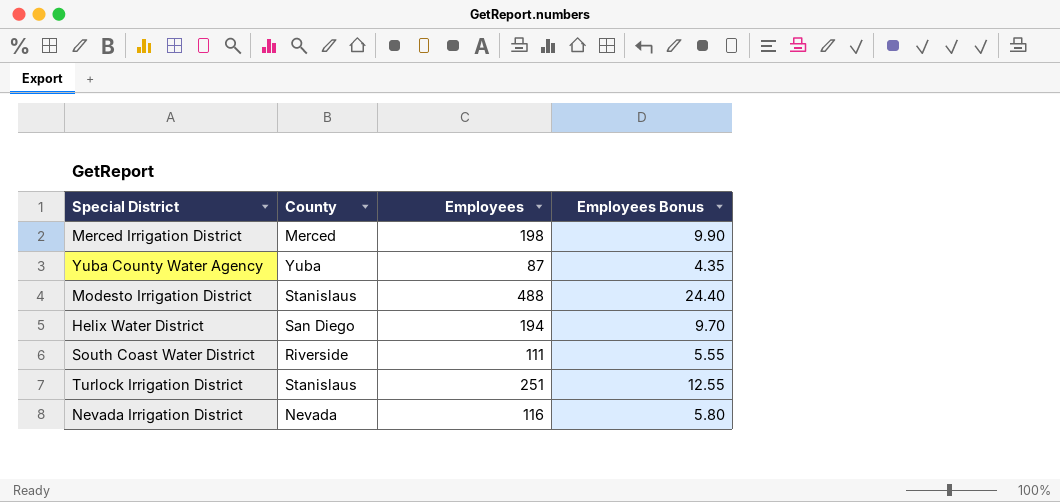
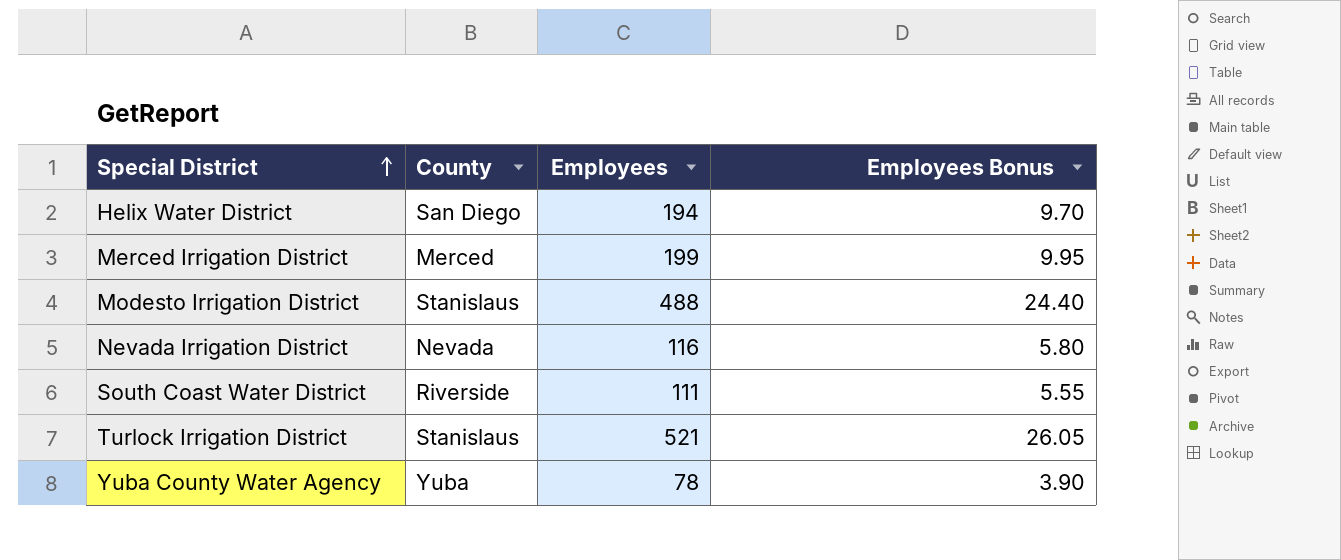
row order: none -> Special District ascending
Merced Irrigation District | Employees: 198 -> 199
Merced Irrigation District | Employees Bonus: 9.90 -> 9.95
Turlock Irrigation District | Employees: 251 -> 521
Turlock Irrigation District | Employees Bonus: 12.55 -> 26.05
Yuba County Water Agency | Employees: 87 -> 78
Yuba County Water Agency | Employees Bonus: 4.35 -> 3.90

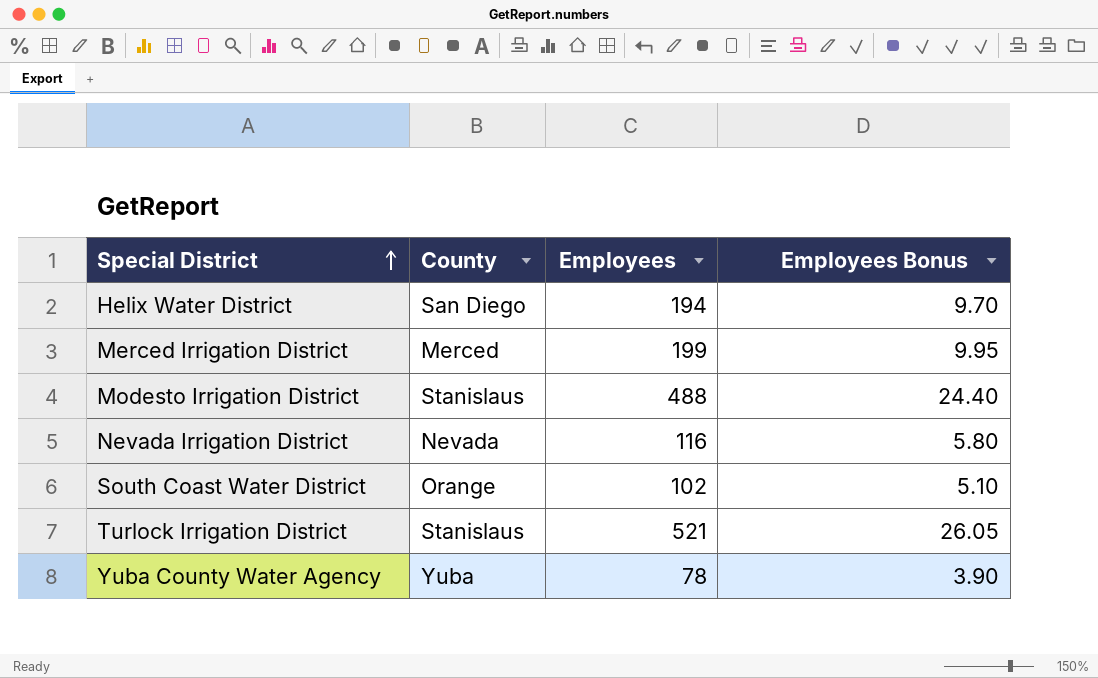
South Coast Water District | County: Riverside -> Orange
South Coast Water District | Employees: 111 -> 102
South Coast Water District | Employees Bonus: 5.55 -> 5.10

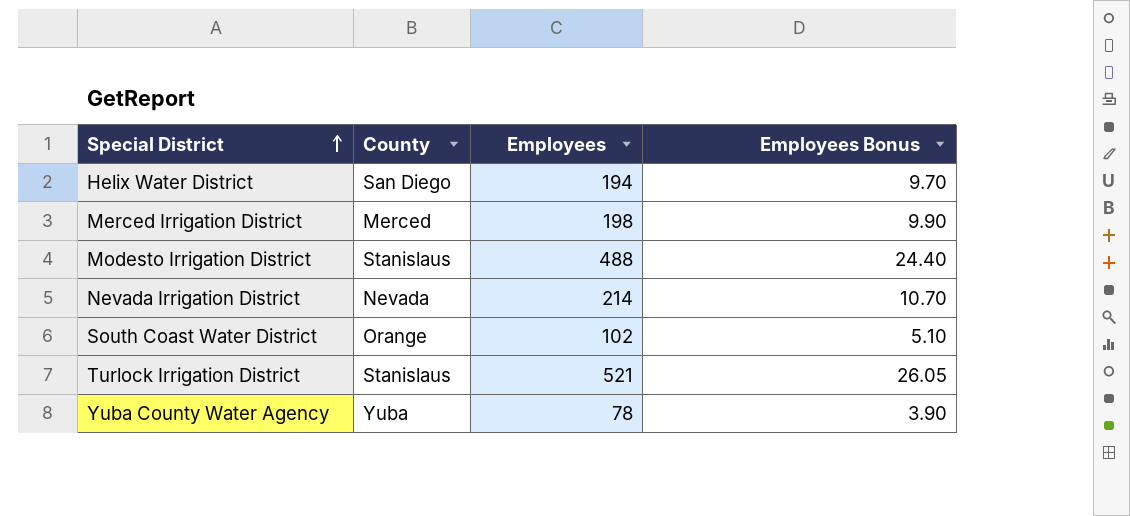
Merced Irrigation District | Employees: 199 -> 198
Merced Irrigation District | Employees Bonus: 9.95 -> 9.90
Nevada Irrigation District | Employees: 116 -> 214
Nevada Irrigation District | Employees Bonus: 5.80 -> 10.70

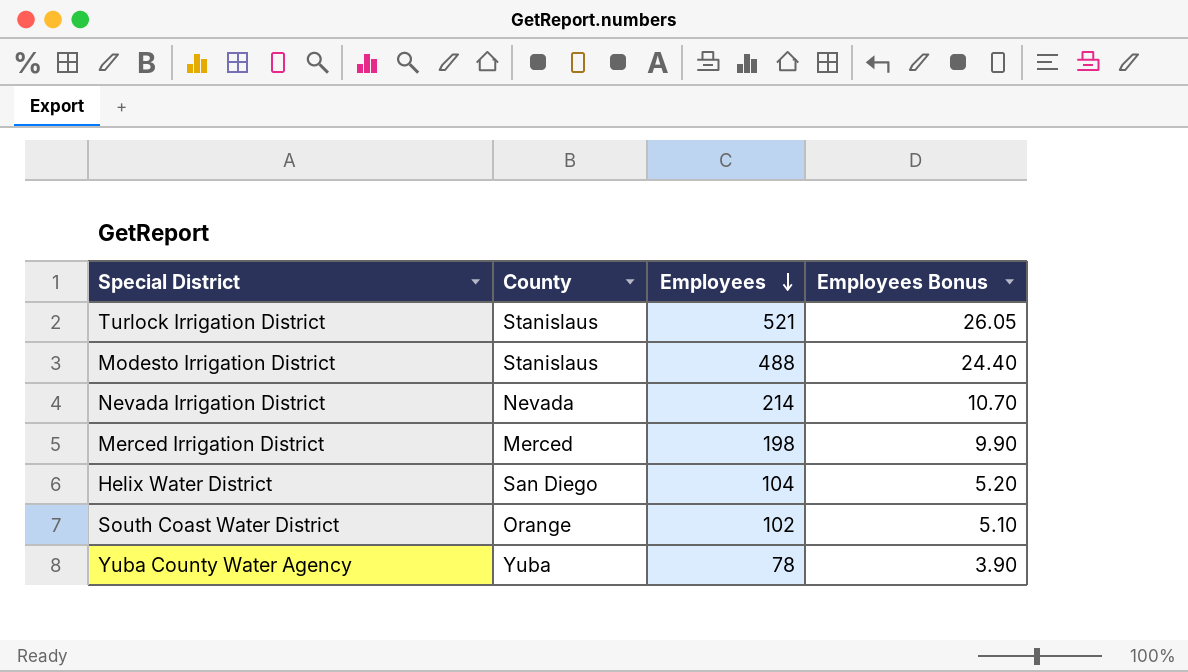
row order: Special District ascending -> Employees descending
Helix Water District | Employees: 194 -> 104
Helix Water District | Employees Bonus: 9.70 -> 5.20

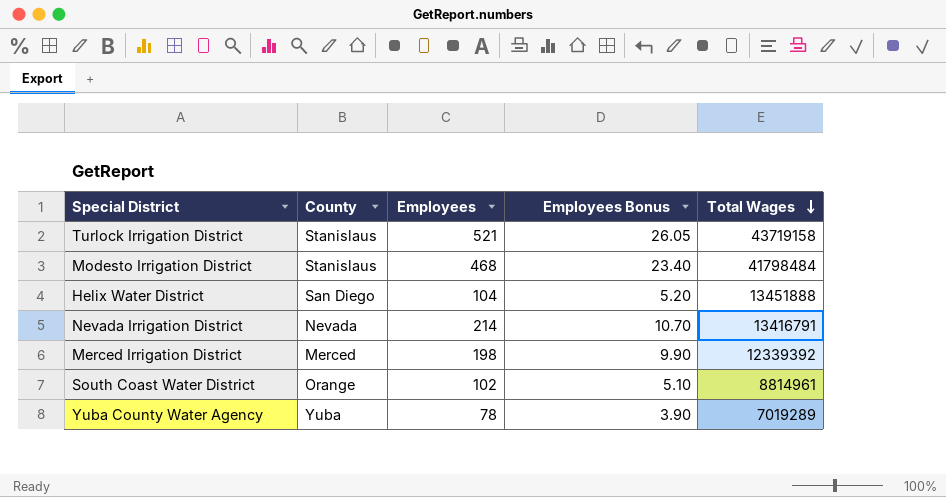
row order: Employees descending -> Total Wages descending
column Total Wages | position: none -> 5
Modesto Irrigation District | Employees: 488 -> 468
Modesto Irrigation District | Employees Bonus: 24.40 -> 23.40

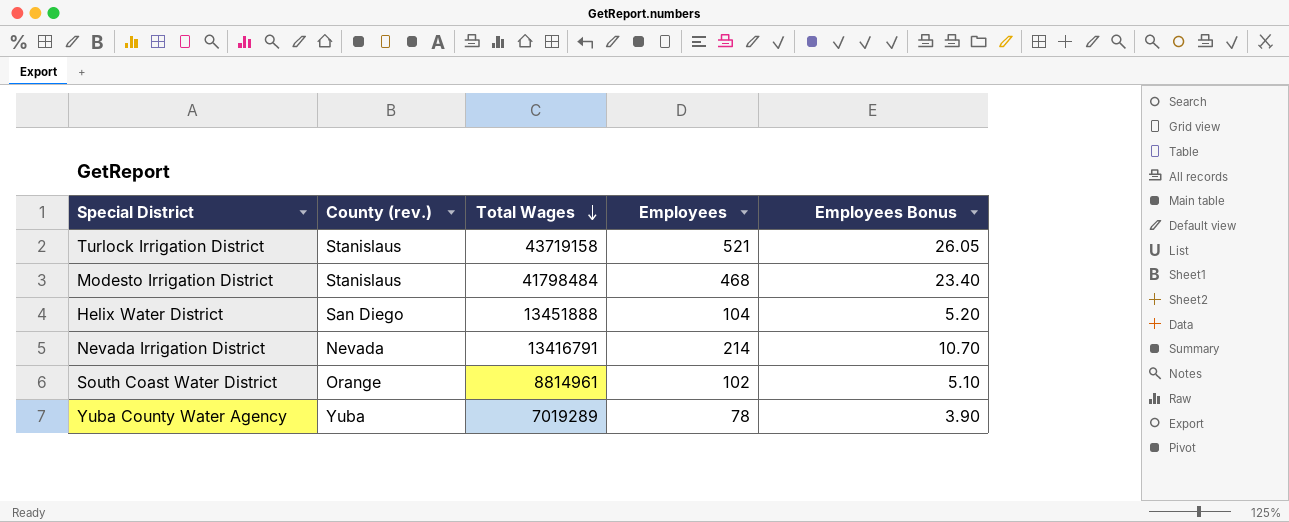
column name: County -> County (rev.)
column Total Wages | position: 5 -> 3
row Merced Irrigation District: Merced | 198 | 9.90 | 12339392 -> none

